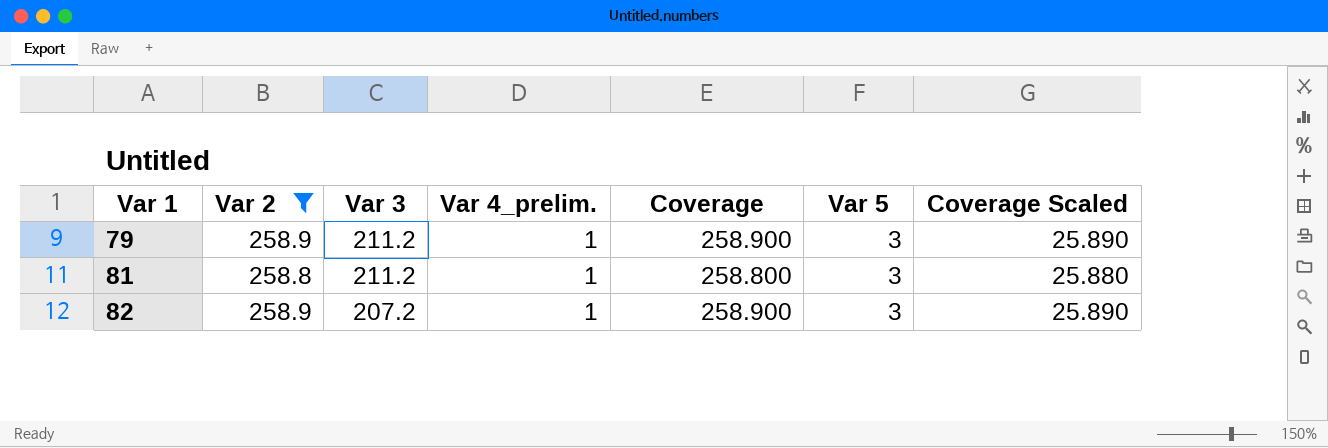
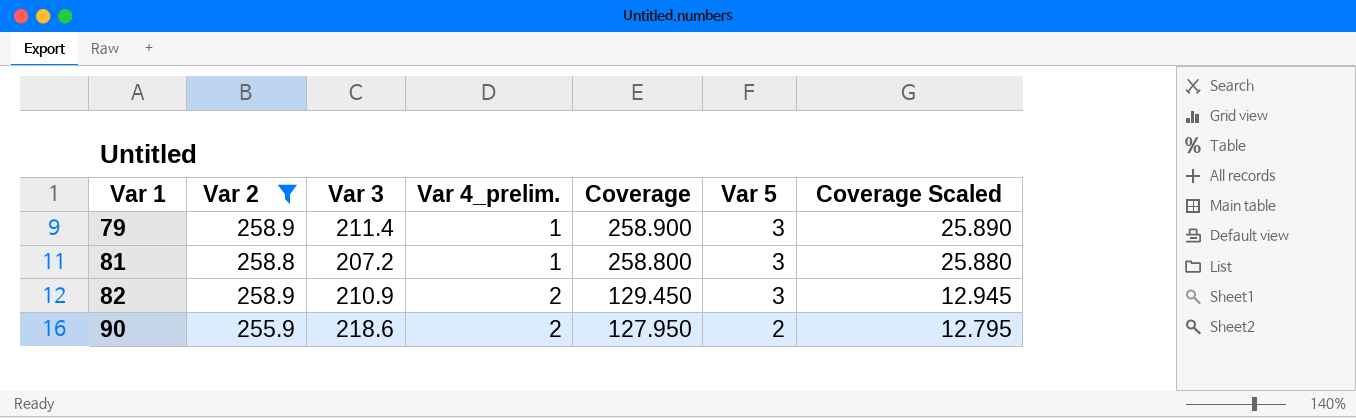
79 | Var 3: 211.2 -> 211.4
81 | Var 3: 211.2 -> 207.2
82 | Var 3: 207.2 -> 210.9
82 | Var 4_prelim.: 1 -> 2
82 | Coverage: 258.900 -> 129.450
82 | Coverage Scaled: 25.890 -> 12.945
row 90: none -> 255.9 | 218.6 | 2 | 127.950 | 2 | 12.795

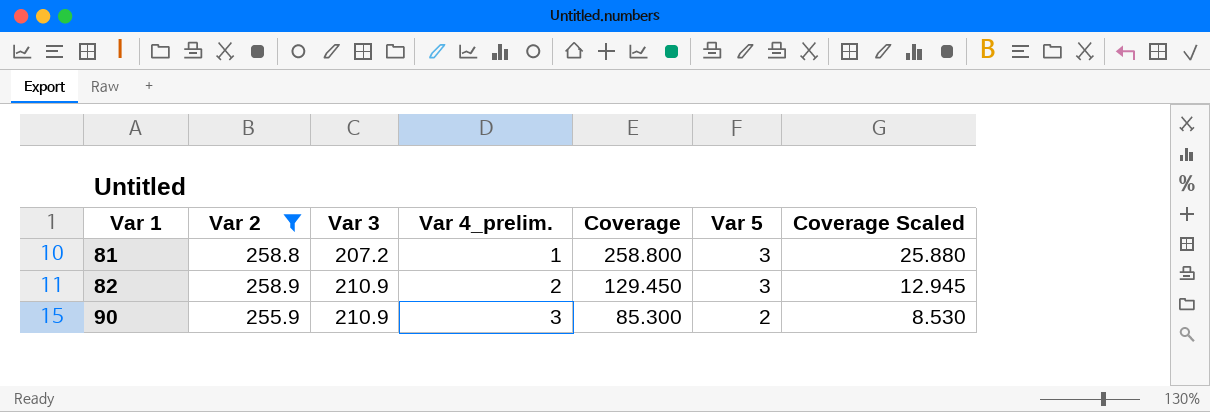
row 79: 258.9 | 211.4 | 1 | 258.900 | 3 | 25.890 -> none
90 | Var 3: 218.6 -> 210.9
90 | Var 4_prelim.: 2 -> 3
90 | Coverage: 127.950 -> 85.300
90 | Coverage Scaled: 12.795 -> 8.530

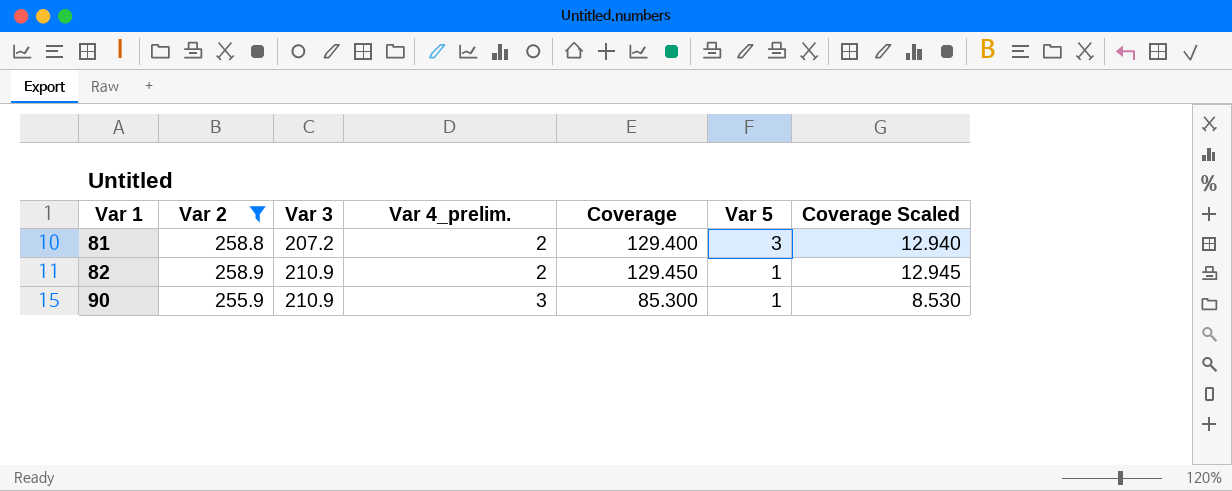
81 | Var 4_prelim.: 1 -> 2
81 | Coverage: 258.800 -> 129.400
81 | Coverage Scaled: 25.880 -> 12.940
82 | Var 5: 3 -> 1
90 | Var 5: 2 -> 1

